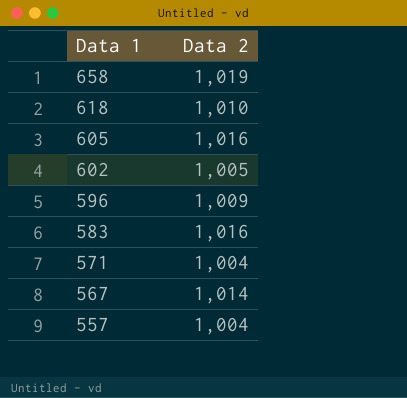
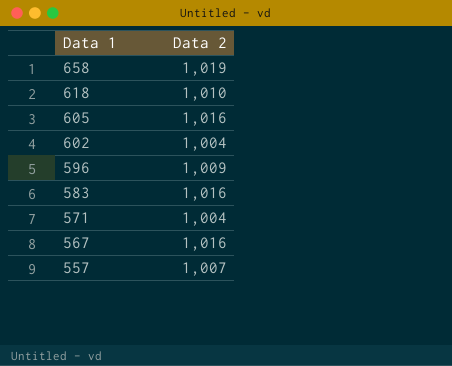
602 | Data 2: 1,005 -> 1,004
567 | Data 2: 1,014 -> 1,016
557 | Data 2: 1,004 -> 1,007

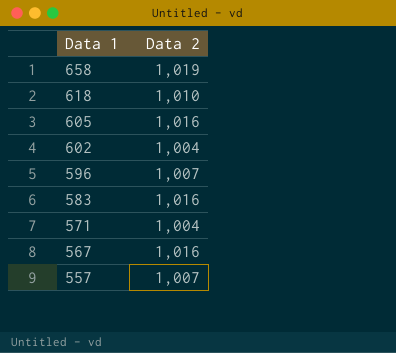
596 | Data 2: 1,009 -> 1,007

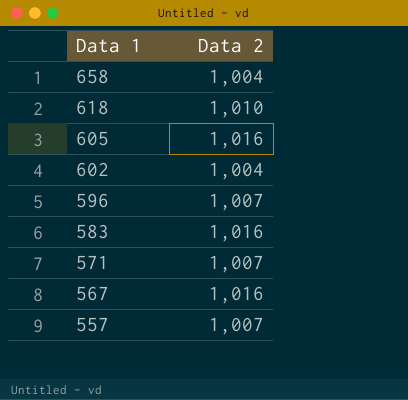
658 | Data 2: 1,019 -> 1,004
571 | Data 2: 1,004 -> 1,007

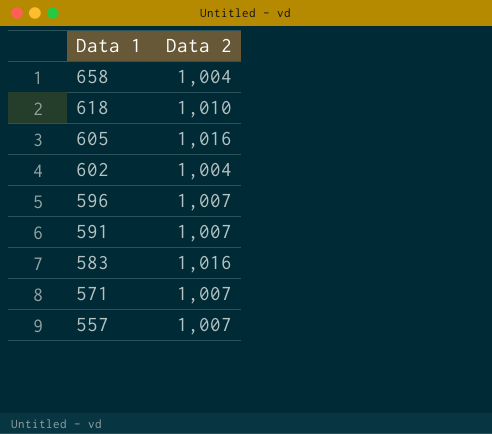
row 567: 1,016 -> none
row 591: none -> 1,007

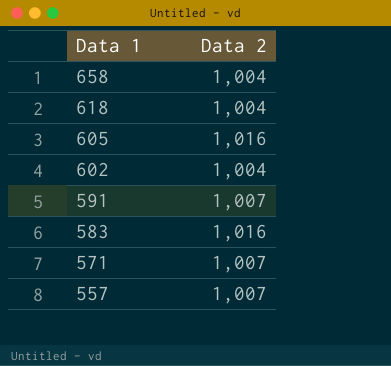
row 596: 1,007 -> none
618 | Data 2: 1,010 -> 1,004

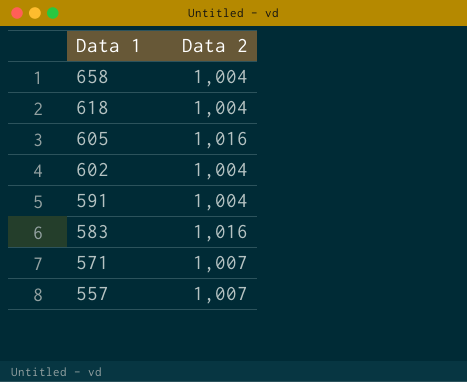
591 | Data 2: 1,007 -> 1,004

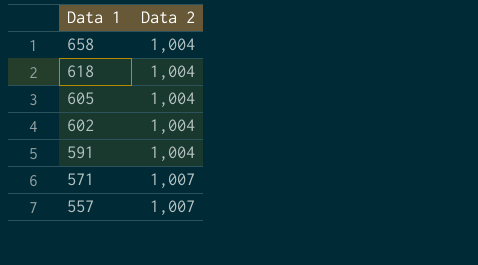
row 583: 1,016 -> none
605 | Data 2: 1,016 -> 1,004

